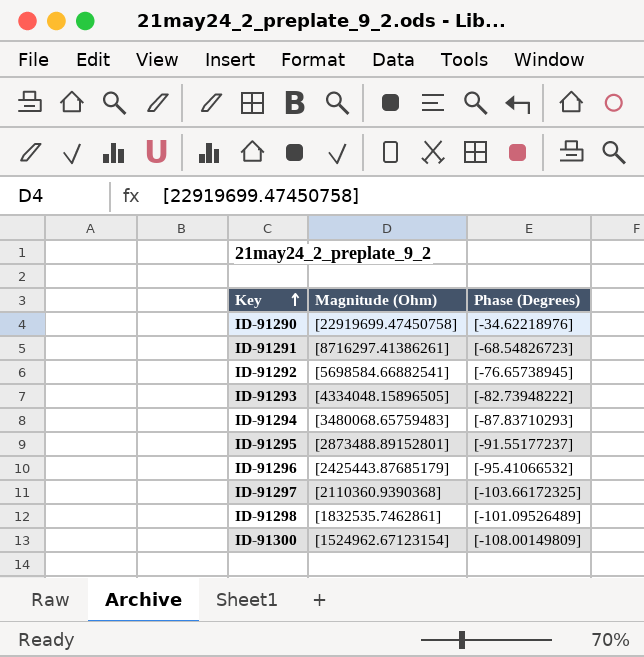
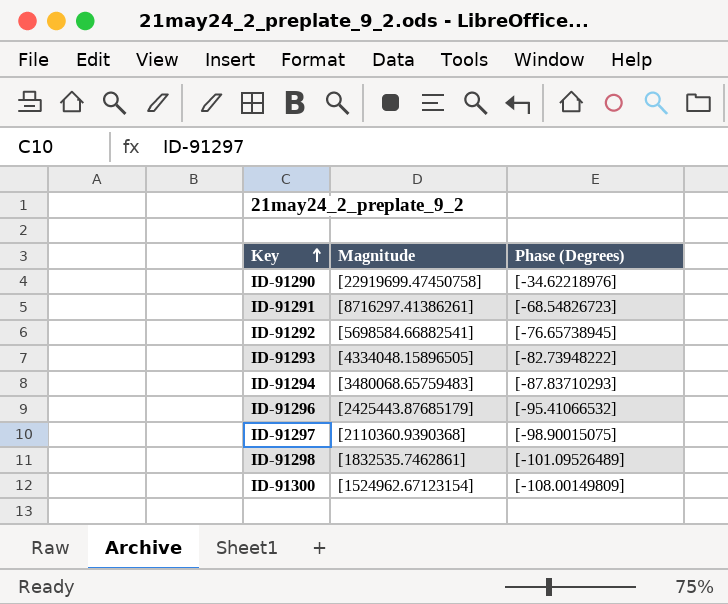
column name: Magnitude (Ohm) -> Magnitude
row ID-91295: [2873488.89152801] | [-91.55177237] -> none
ID-91297 | Phase (Degrees): [-103.66172325] -> [-98.90015075]

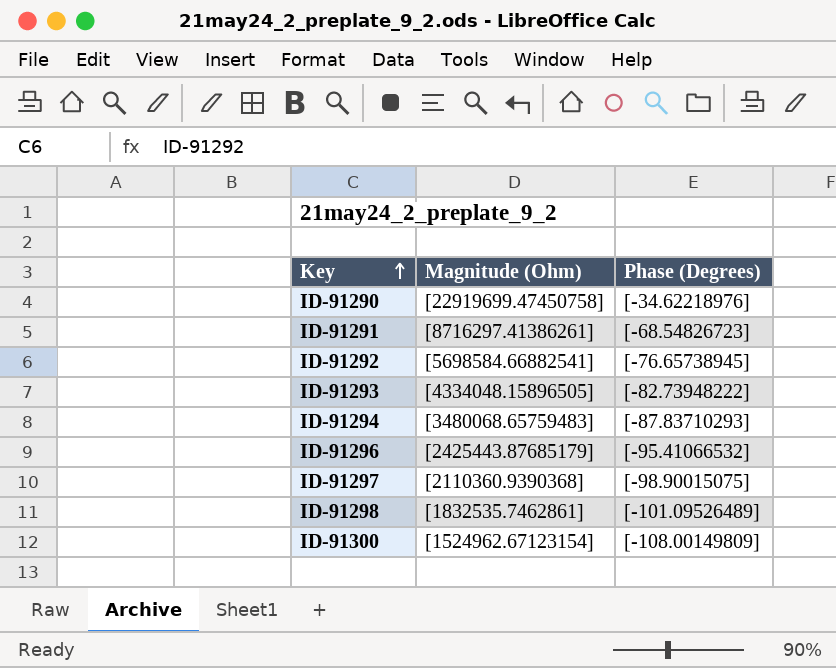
column name: Magnitude -> Magnitude (Ohm)

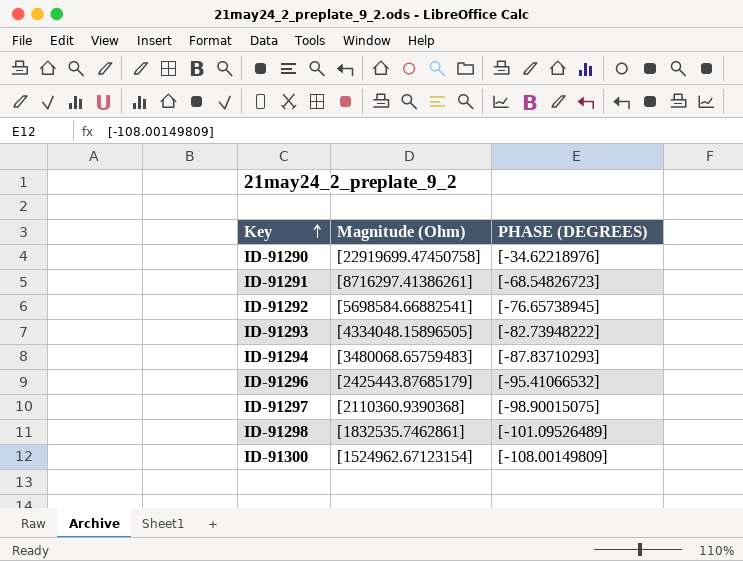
column name: Phase (Degrees) -> PHASE (DEGREES)

